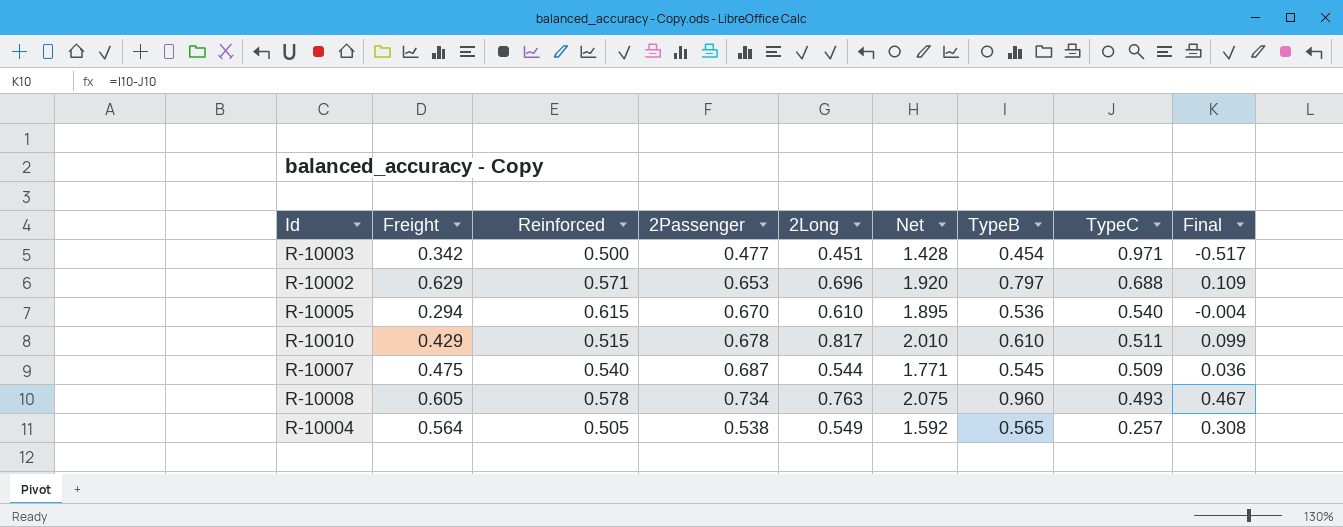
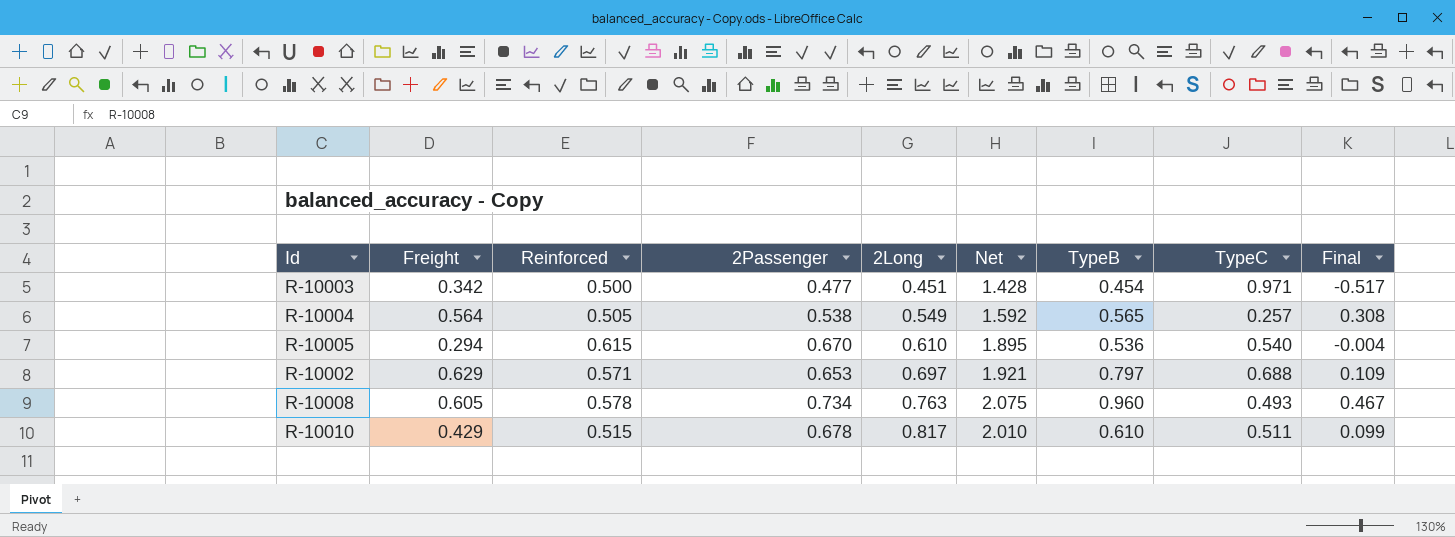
row order: TypeC descending -> 2Long ascending
row R-10007: 0.475 | 0.540 | 0.687 | 0.544 | 1.771 | 0.545 | 0.509 | 0.036 -> none
R-10002 | 2Long: 0.696 -> 0.697
R-10002 | Net: 1.920 -> 1.921

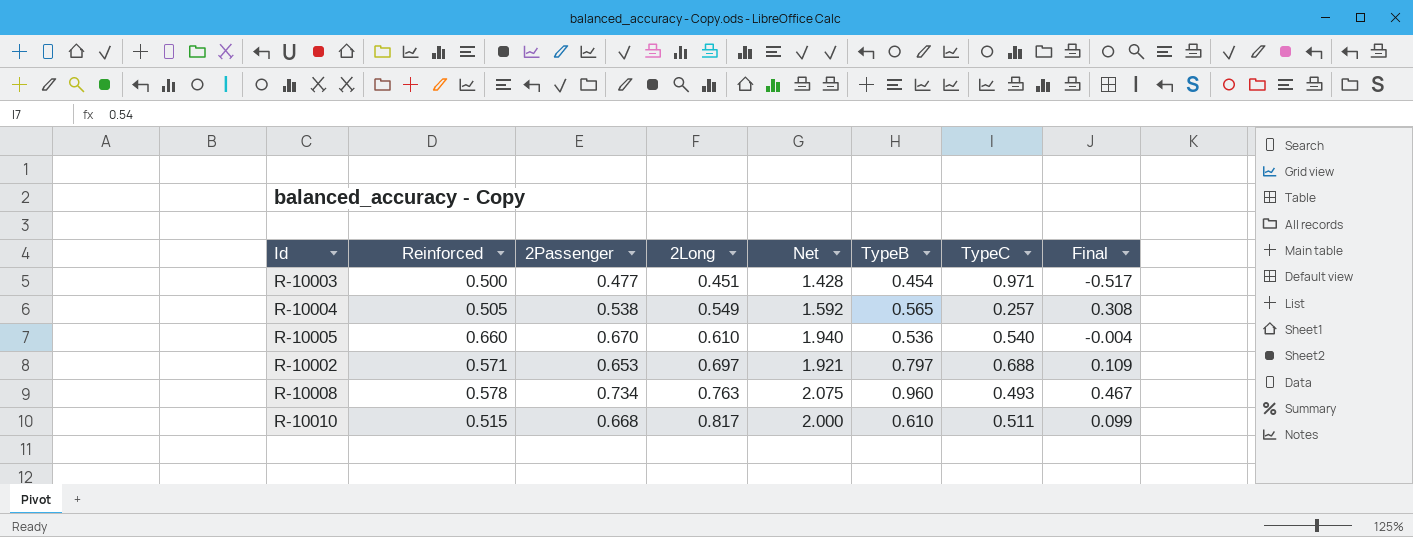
column Freight | position: 2 -> none
R-10005 | Reinforced: 0.615 -> 0.660
R-10005 | Net: 1.895 -> 1.940
R-10010 | 2Passenger: 0.678 -> 0.668
R-10010 | Net: 2.010 -> 2.000

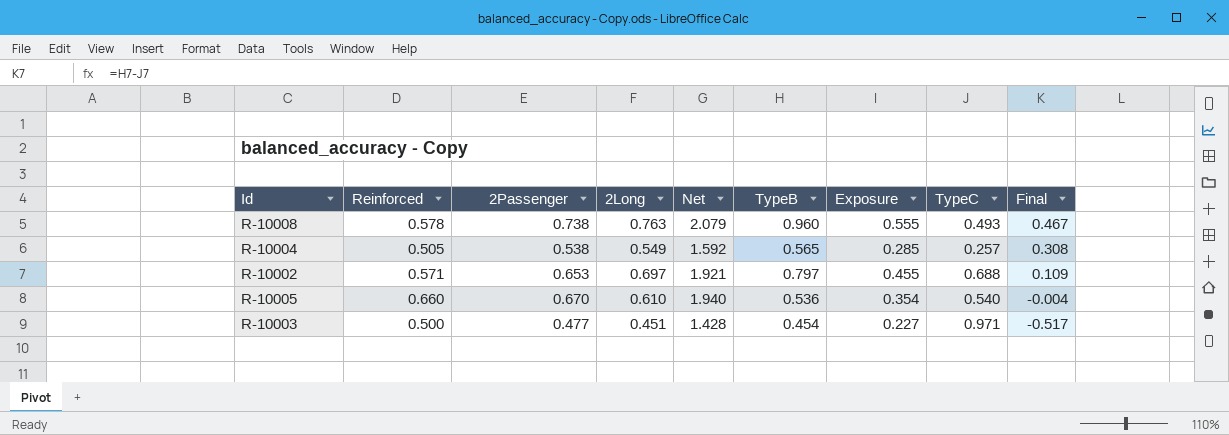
row order: 2Long ascending -> Final descending
column Exposure | formula: none -> [Reinforced] * [TypeB]
row R-10010: 0.515 | 0.668 | 0.817 | 2.000 | 0.610 | 0.511 | 0.099 -> none
R-10008 | 2Passenger: 0.734 -> 0.738
R-10008 | Net: 2.075 -> 2.079

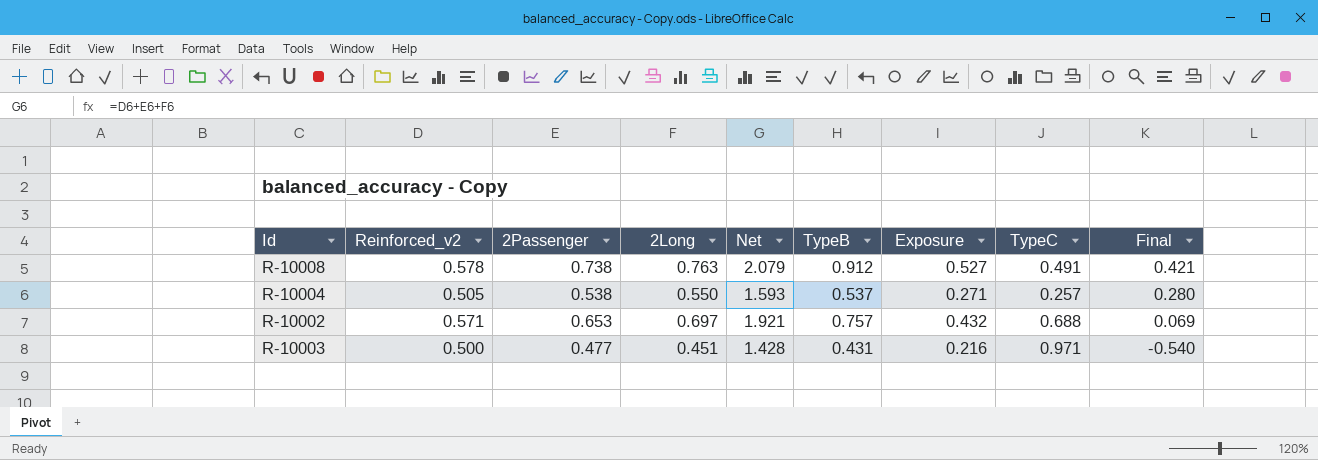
column name: Reinforced -> Reinforced_v2
row R-10005: 0.660 | 0.670 | 0.610 | 1.940 | 0.536 | 0.354 | 0.540 | -0.004 -> none
R-10008 | TypeB: 0.960 -> 0.912
R-10008 | Exposure: 0.555 -> 0.527
R-10008 | TypeC: 0.493 -> 0.491
R-10008 | Final: 0.467 -> 0.421
R-10004 | 2Long: 0.549 -> 0.550
R-10004 | Net: 1.592 -> 1.593
R-10004 | TypeB: 0.565 -> 0.537
R-10004 | Exposure: 0.285 -> 0.271
R-10004 | Final: 0.308 -> 0.280
R-10002 | TypeB: 0.797 -> 0.757
R-10002 | Exposure: 0.455 -> 0.432
R-10002 | Final: 0.109 -> 0.069
R-10003 | TypeB: 0.454 -> 0.431
R-10003 | Exposure: 0.227 -> 0.216
R-10003 | Final: -0.517 -> -0.540

